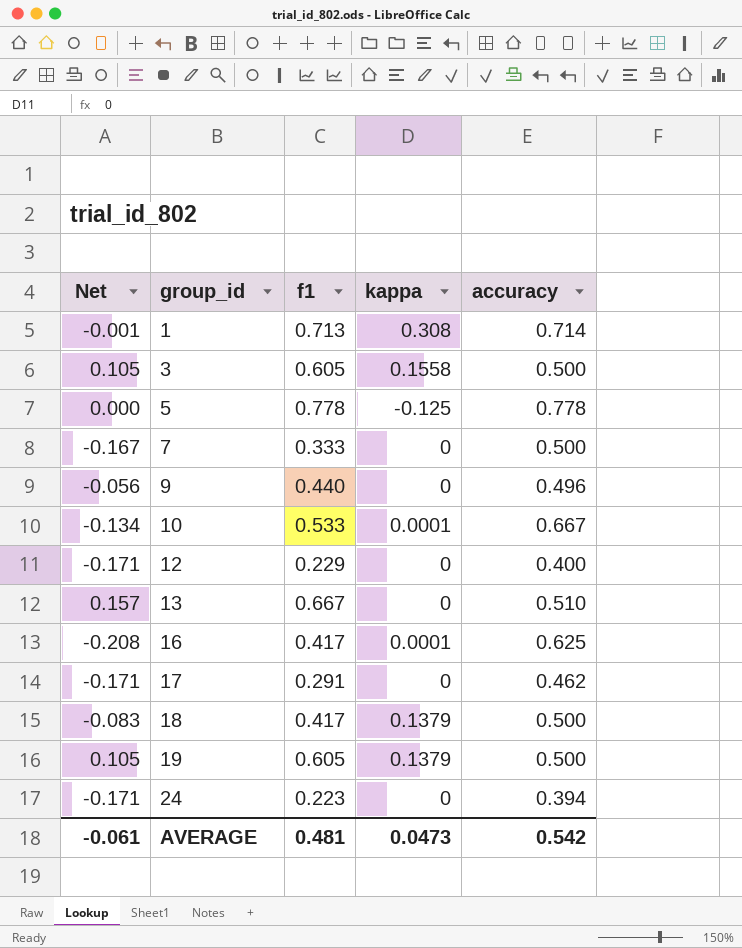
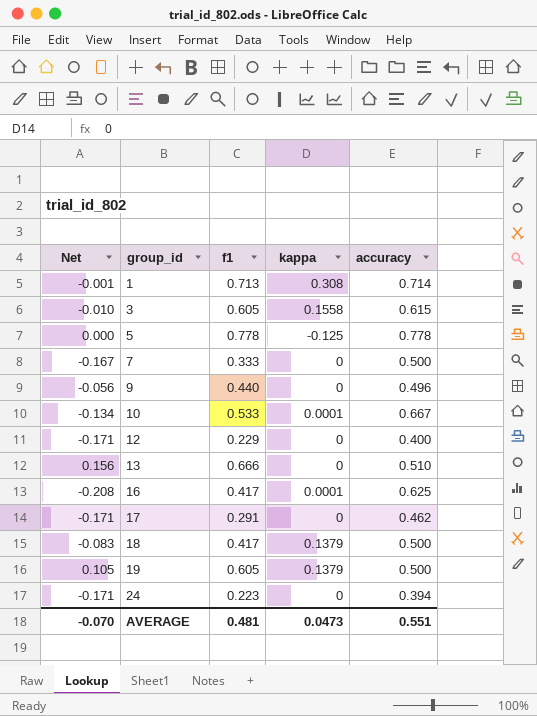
3 | Net: 0.105 -> -0.010
3 | accuracy: 0.500 -> 0.615
13 | Net: 0.157 -> 0.156
13 | f1: 0.667 -> 0.666
AVERAGE | Net: -0.061 -> -0.070
AVERAGE | accuracy: 0.542 -> 0.551

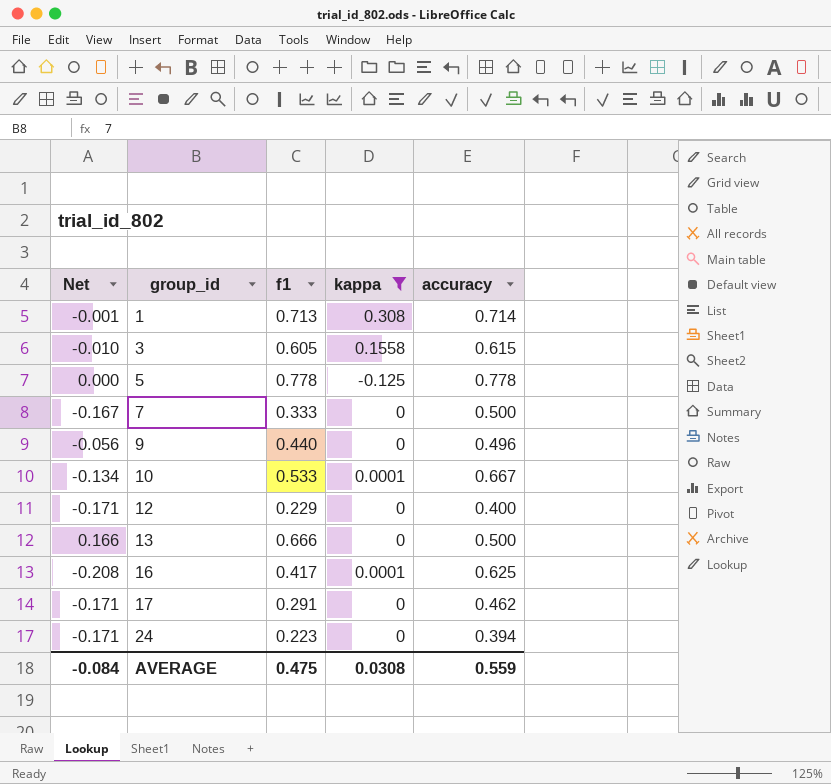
filter: none -> kappa != 0.1379
13 | Net: 0.156 -> 0.166
13 | accuracy: 0.510 -> 0.500
AVERAGE | Net: -0.070 -> -0.084
AVERAGE | f1: 0.481 -> 0.475
AVERAGE | kappa: 0.0473 -> 0.0308
AVERAGE | accuracy: 0.551 -> 0.559

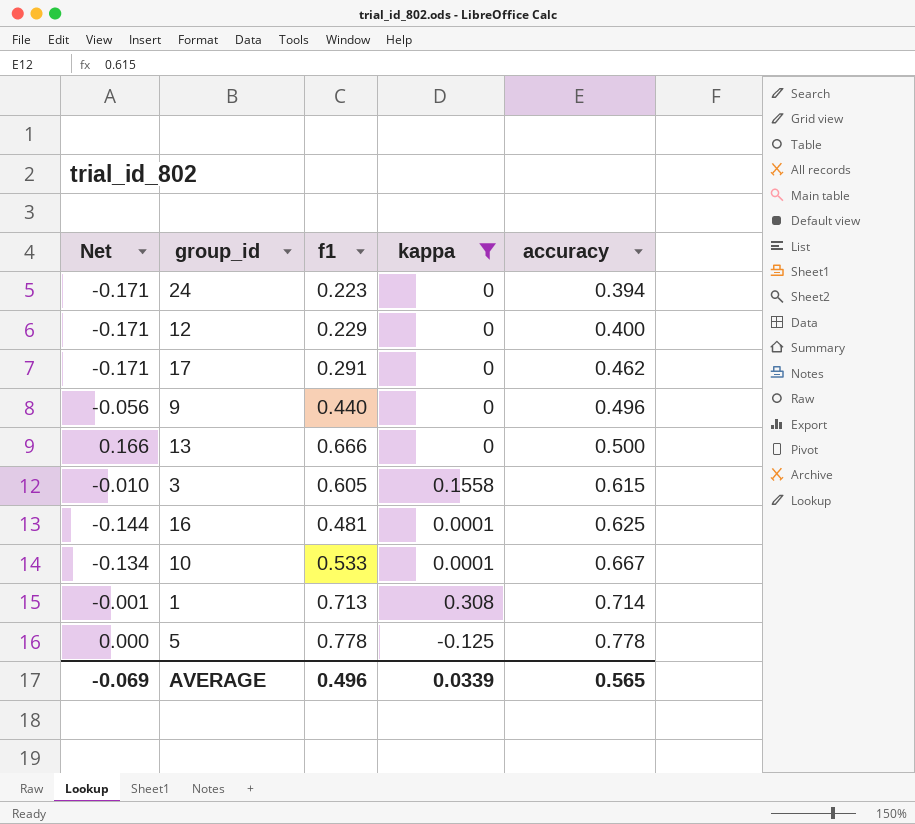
row order: group_id ascending -> accuracy ascending
row 7: -0.167 | 0.333 | 0 | 0.500 -> none
16 | Net: -0.208 -> -0.144
16 | f1: 0.417 -> 0.481
AVERAGE | Net: -0.084 -> -0.069
AVERAGE | f1: 0.475 -> 0.496
AVERAGE | kappa: 0.0308 -> 0.0339
AVERAGE | accuracy: 0.559 -> 0.565

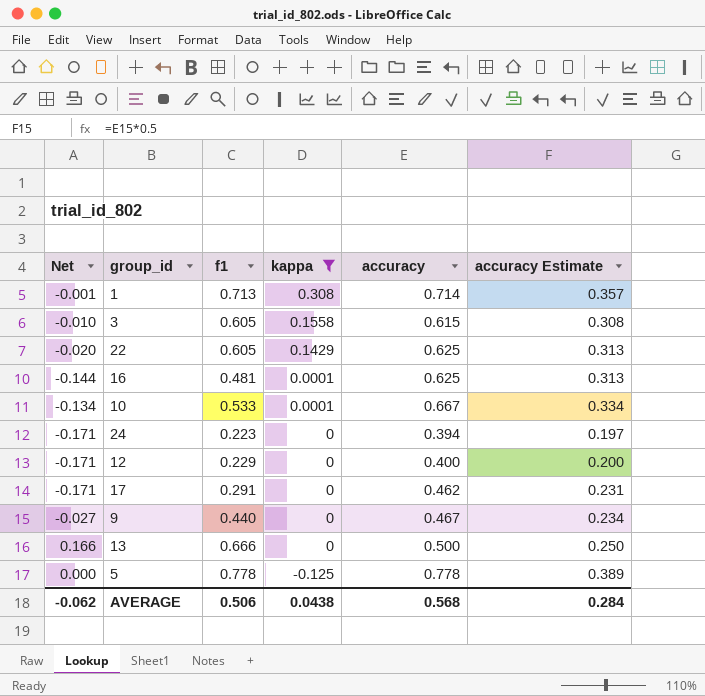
row order: accuracy ascending -> kappa descending
column accuracy Estimate | formula: none -> [accuracy] * 0.5
row 22: none -> -0.020 | 0.605 | 0.1429 | 0.625 | 0.313
9 | Net: -0.056 -> -0.027
9 | accuracy: 0.496 -> 0.467
AVERAGE | Net: -0.069 -> -0.062
AVERAGE | f1: 0.496 -> 0.506
AVERAGE | kappa: 0.0339 -> 0.0438
AVERAGE | accuracy: 0.565 -> 0.568

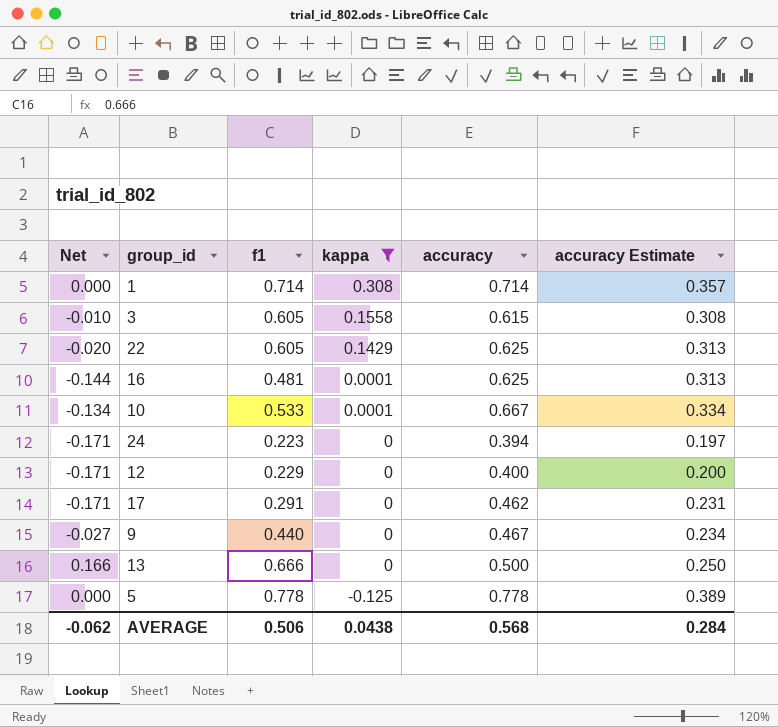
1 | Net: -0.001 -> 0.000
1 | f1: 0.713 -> 0.714

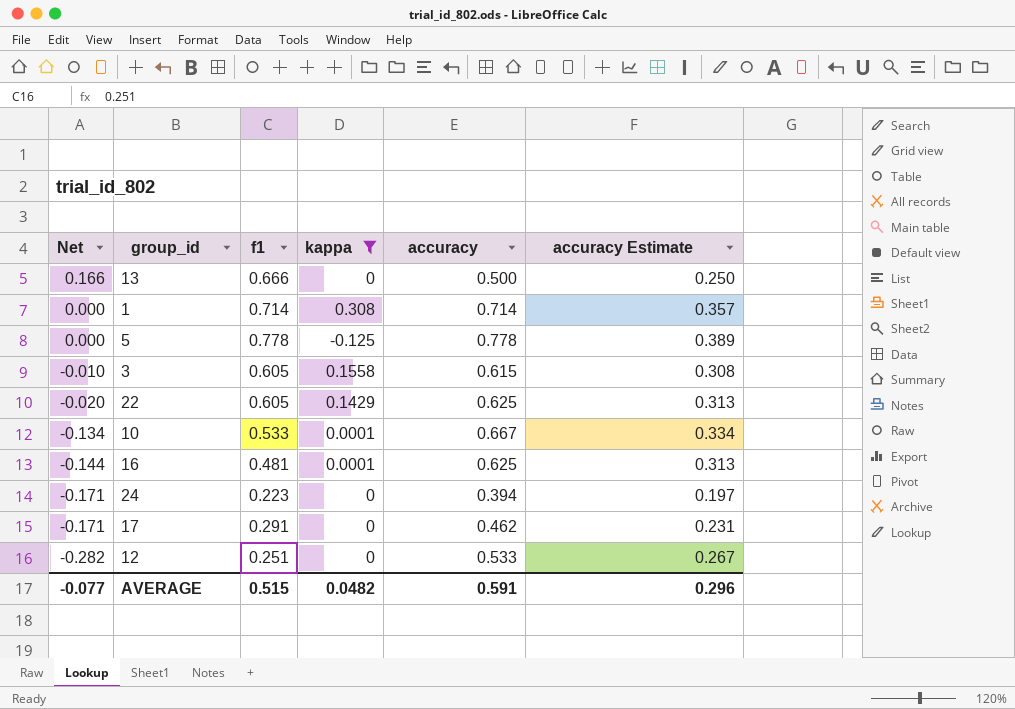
row order: kappa descending -> Net descending
row 9: -0.027 | 0.440 | 0 | 0.467 | 0.234 -> none
12 | Net: -0.171 -> -0.282
12 | f1: 0.229 -> 0.251
12 | accuracy: 0.400 -> 0.533
12 | accuracy Estimate: 0.200 -> 0.267
AVERAGE | Net: -0.062 -> -0.077
AVERAGE | f1: 0.506 -> 0.515
AVERAGE | kappa: 0.0438 -> 0.0482
AVERAGE | accuracy: 0.568 -> 0.591
AVERAGE | accuracy Estimate: 0.284 -> 0.296

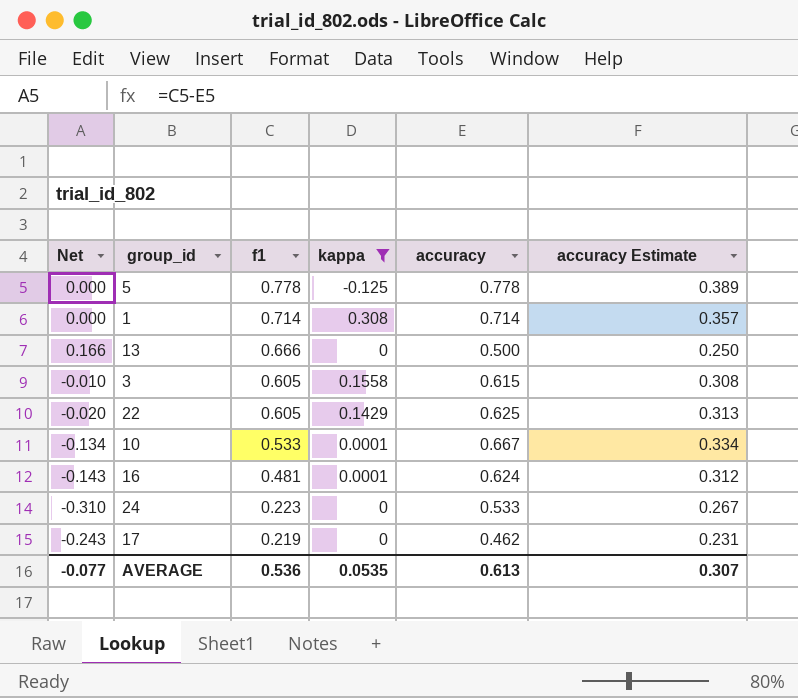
row order: Net descending -> f1 descending
row 12: -0.282 | 0.251 | 0 | 0.533 | 0.267 -> none
16 | Net: -0.144 -> -0.143
16 | accuracy: 0.625 -> 0.624
16 | accuracy Estimate: 0.313 -> 0.312
24 | Net: -0.171 -> -0.310
24 | accuracy: 0.394 -> 0.533
24 | accuracy Estimate: 0.197 -> 0.267
17 | Net: -0.171 -> -0.243
17 | f1: 0.291 -> 0.219
AVERAGE | f1: 0.515 -> 0.536
AVERAGE | kappa: 0.0482 -> 0.0535
AVERAGE | accuracy: 0.591 -> 0.613
AVERAGE | accuracy Estimate: 0.296 -> 0.307

